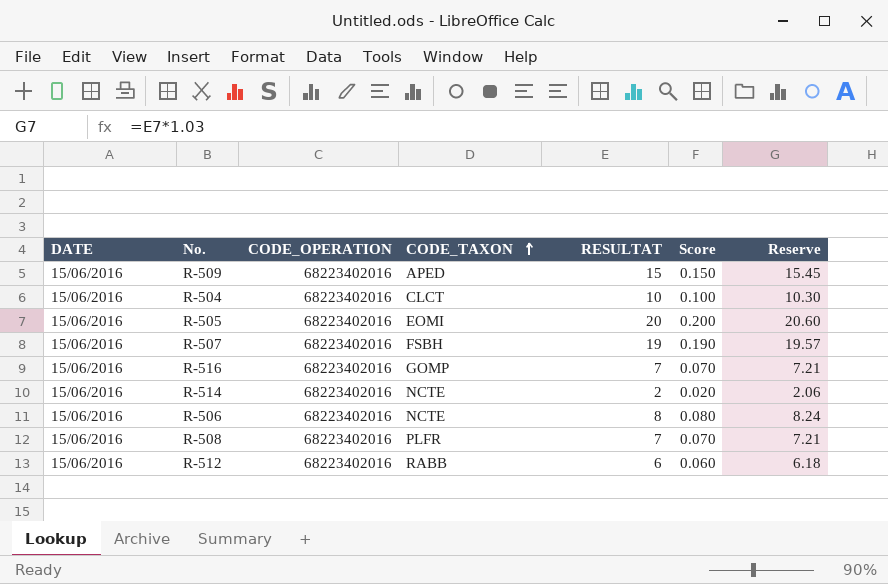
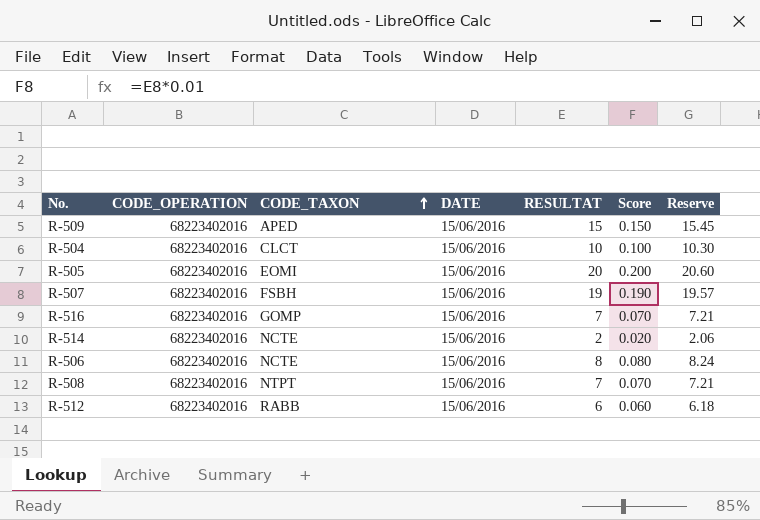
column DATE | position: 1 -> 4
R-508 | CODE_TAXON: PLFR -> NTPT

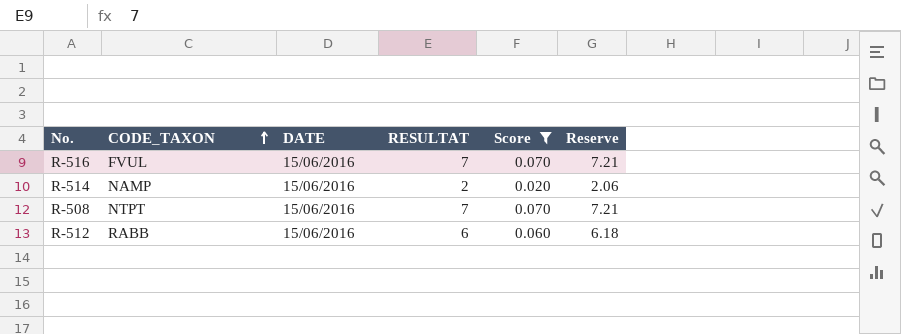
filter: none -> Score <= 0.070
column CODE_OPERATION | position: 2 -> none
R-516 | CODE_TAXON: GOMP -> FVUL
R-514 | CODE_TAXON: NCTE -> NAMP

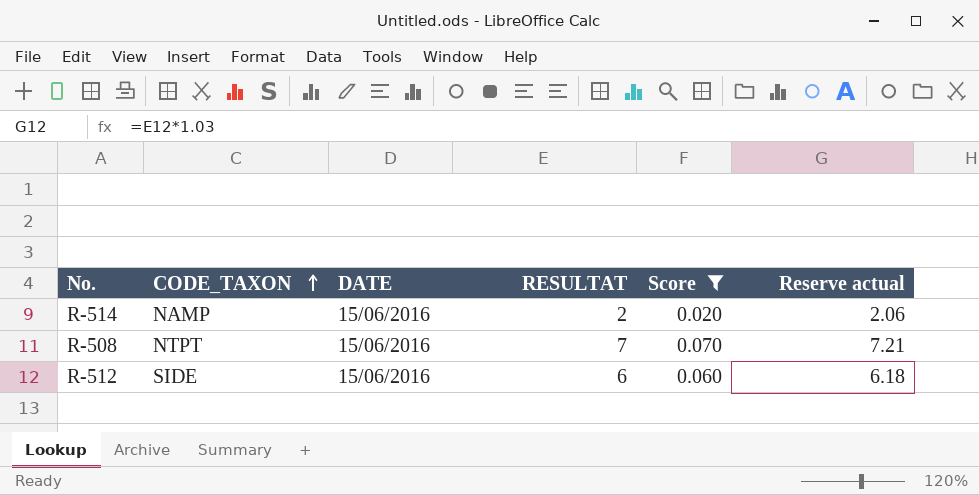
column name: Reserve -> Reserve actual
row R-516: FVUL | 15/06/2016 | 7 | 0.070 | 7.21 -> none
R-512 | CODE_TAXON: RABB -> SIDE

